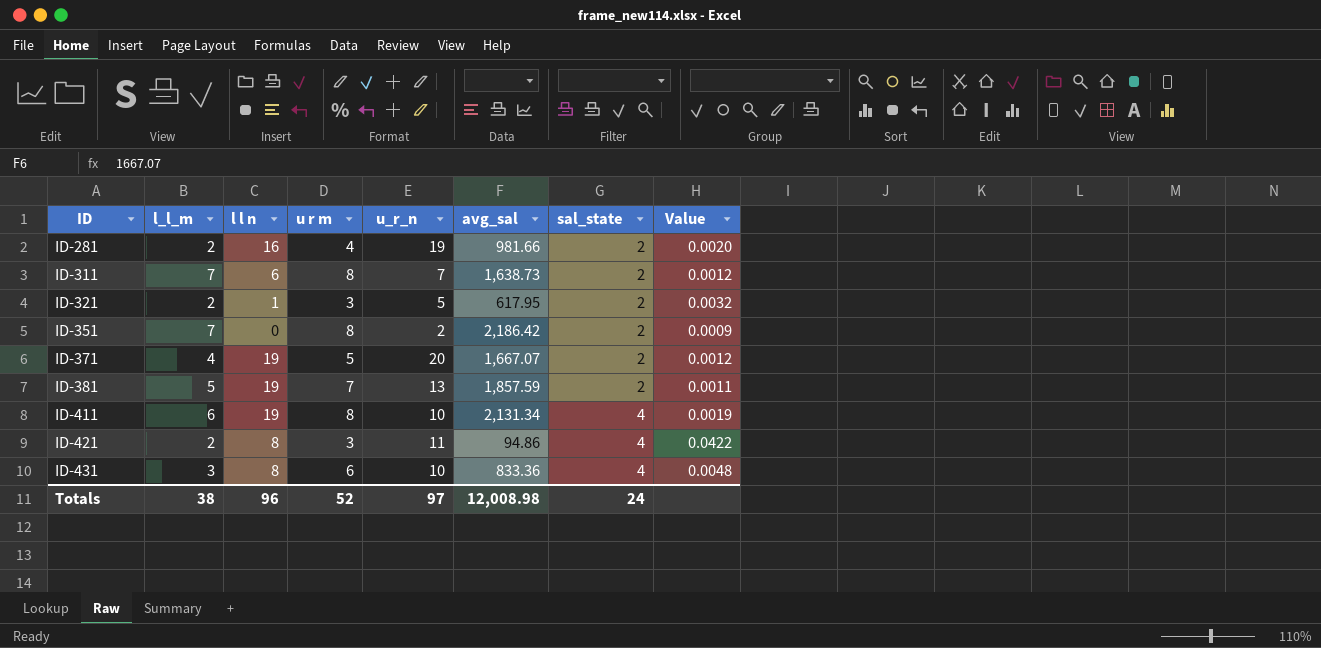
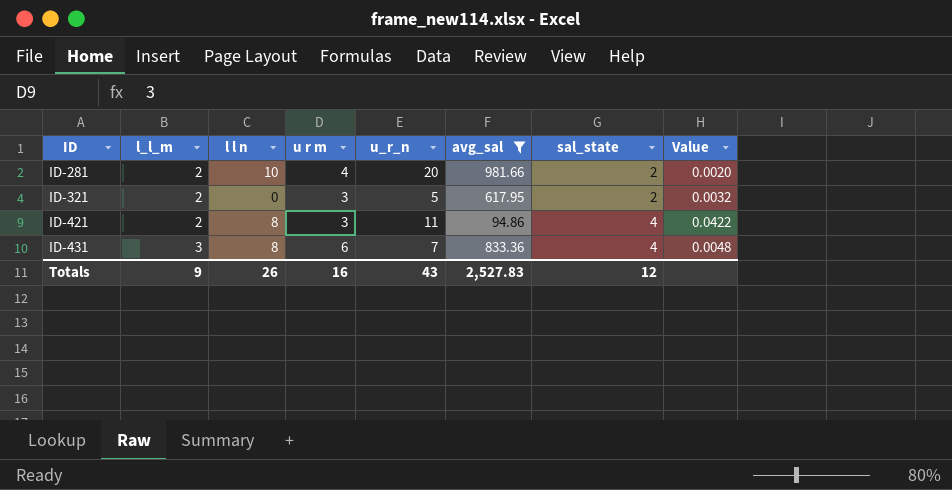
filter: none -> avg_sal <= 981.66
ID-281 | l l n: 16 -> 10
ID-281 | u_r_n: 19 -> 20
ID-321 | l l n: 1 -> 0
ID-431 | u_r_n: 10 -> 7
Totals | l_l_m: 38 -> 9
Totals | l l n: 96 -> 26
Totals | u r m: 52 -> 16
Totals | u_r_n: 97 -> 43
Totals | avg_sal: 12,008.98 -> 2,527.83
Totals | sal_state: 24 -> 12

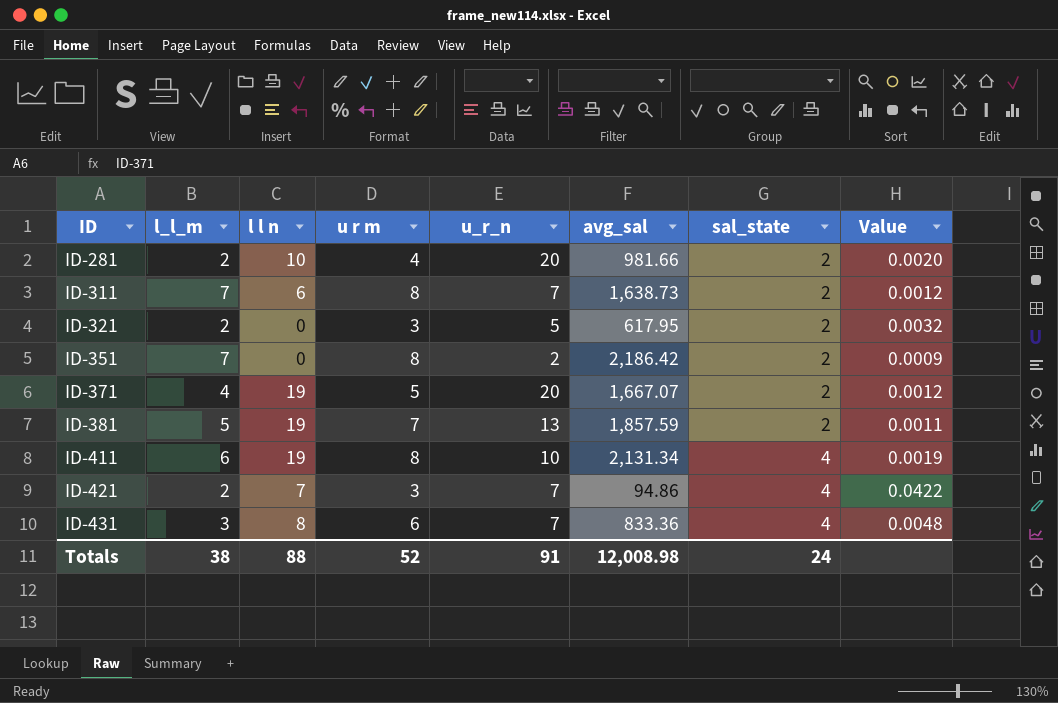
filter: avg_sal <= 981.66 -> none
ID-421 | l l n: 8 -> 7
ID-421 | u_r_n: 11 -> 7
Totals | l_l_m: 9 -> 38
Totals | l l n: 26 -> 88
Totals | u r m: 16 -> 52
Totals | u_r_n: 43 -> 91
Totals | avg_sal: 2,527.83 -> 12,008.98
Totals | sal_state: 12 -> 24

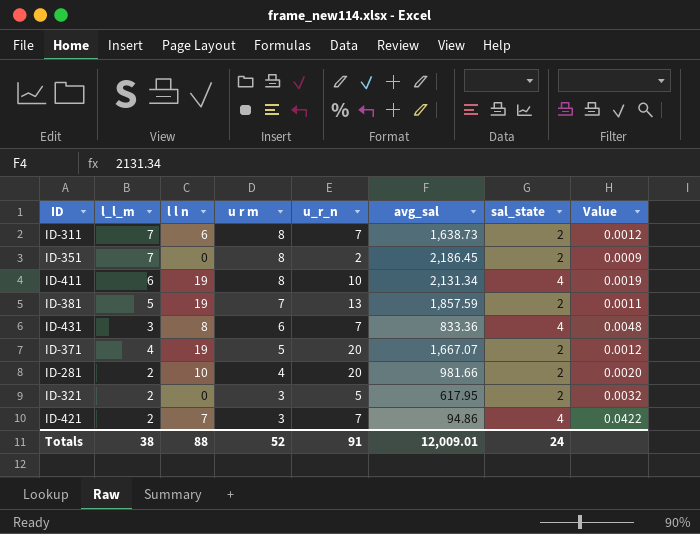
row order: ID ascending -> u r m descending
ID-351 | avg_sal: 2,186.42 -> 2,186.45
Totals | avg_sal: 12,008.98 -> 12,009.01

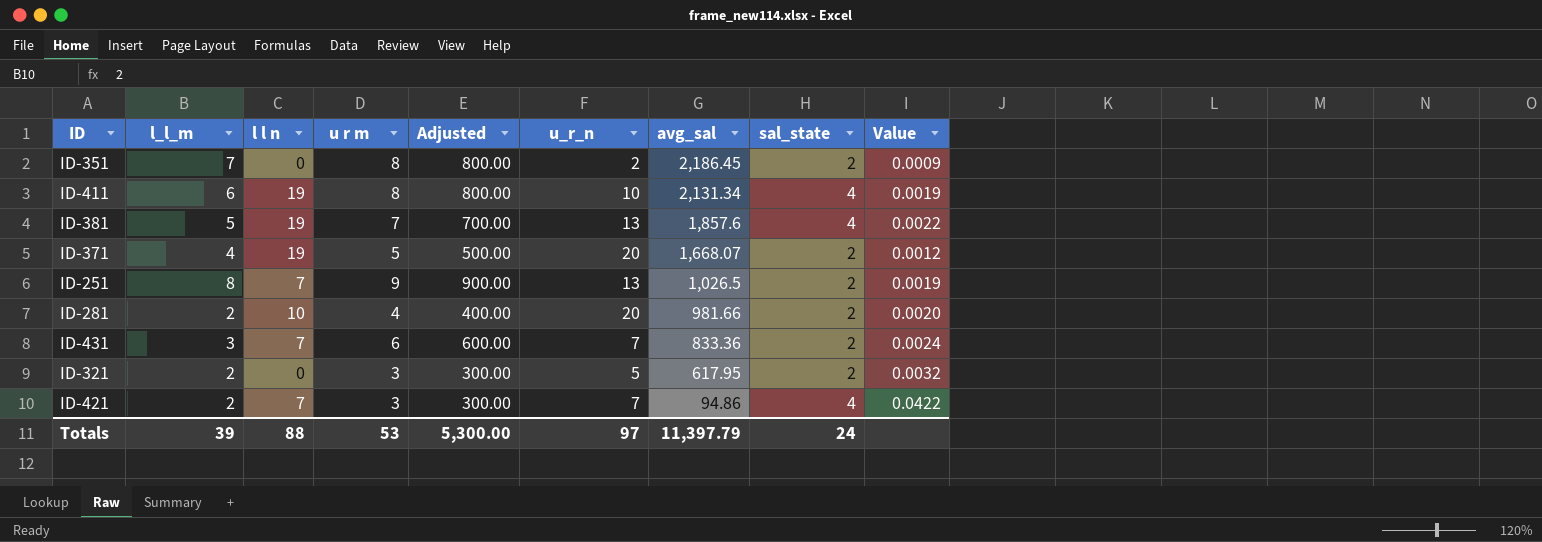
row order: u r m descending -> avg_sal descending
column Adjusted | formula: none -> [u r m] * 100
row ID-311: 7 | 6 | 8 | 7 | 1,638.73 | 2 | 0.0012 -> none
ID-381 | avg_sal: 1,857.59 -> 1,857.6
ID-381 | sal_state: 2 -> 4
ID-381 | Value: 0.0011 -> 0.0022
ID-371 | avg_sal: 1,667.07 -> 1,668.07
row ID-251: none -> 8 | 7 | 9 | 900.00 | 13 | 1,026.5 | 2 | 0.0019
ID-431 | l l n: 8 -> 7
ID-431 | sal_state: 4 -> 2
ID-431 | Value: 0.0048 -> 0.0024
Totals | l_l_m: 38 -> 39
Totals | u r m: 52 -> 53
Totals | u_r_n: 91 -> 97
Totals | avg_sal: 12,009.01 -> 11,397.79

